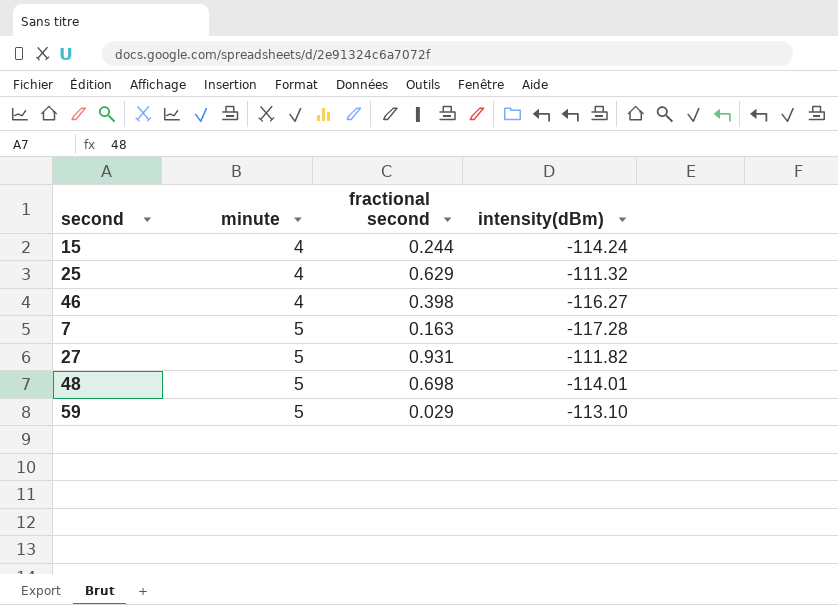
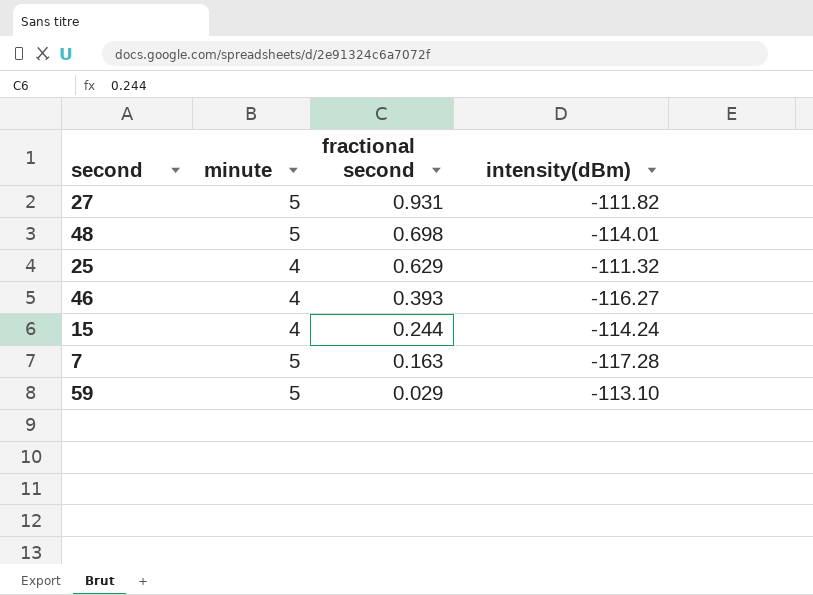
row order: minute ascending -> fractional second descending
46 | fractional second: 0.398 -> 0.393

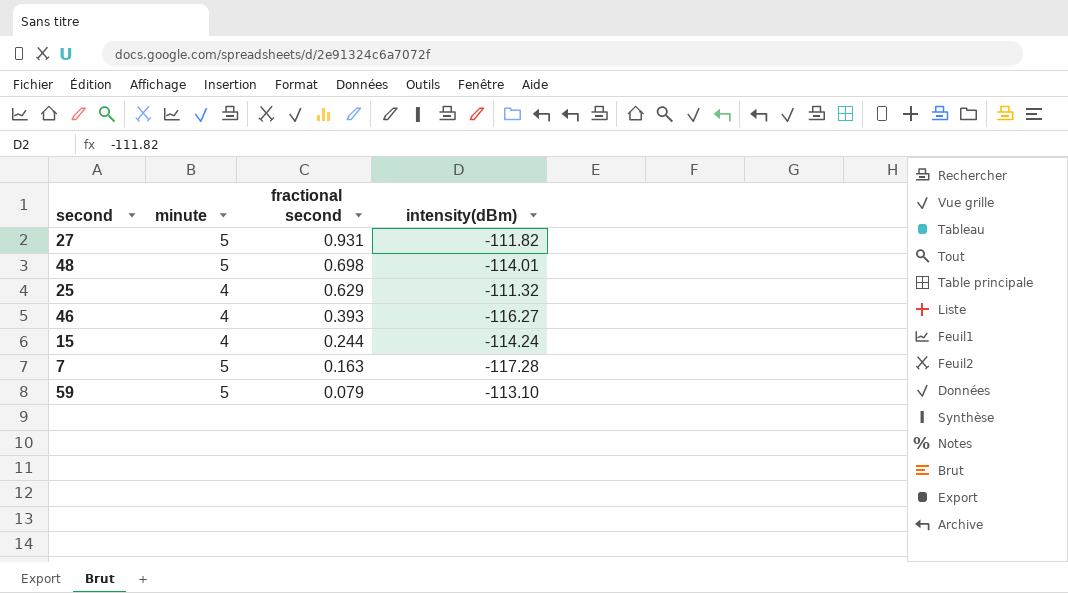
59 | fractional second: 0.029 -> 0.079

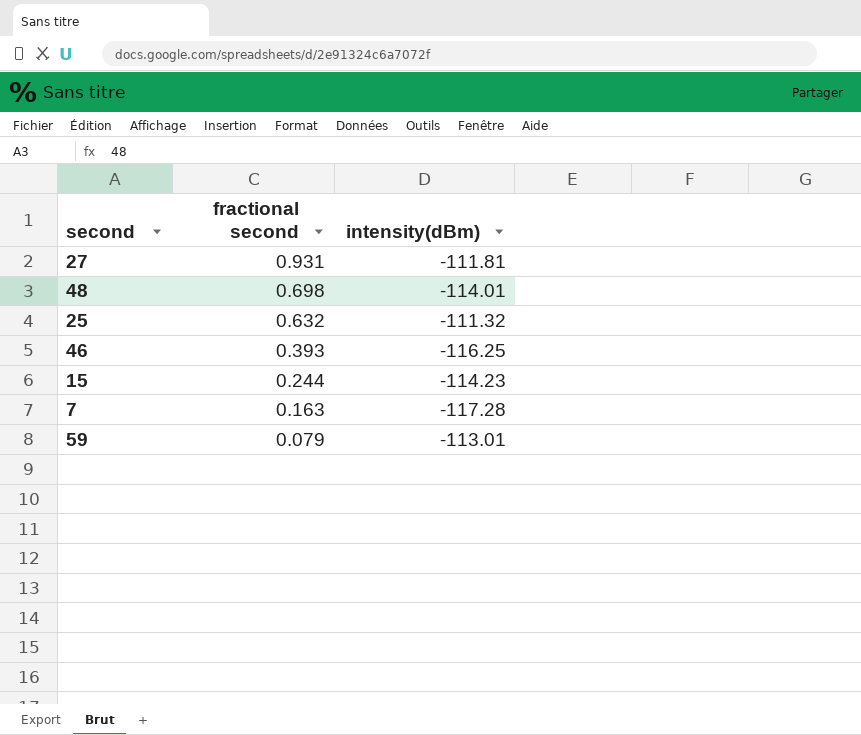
column minute | position: 2 -> none
27 | intensity(dBm): -111.82 -> -111.81
25 | fractional second: 0.629 -> 0.632
46 | intensity(dBm): -116.27 -> -116.25
15 | intensity(dBm): -114.24 -> -114.23
59 | intensity(dBm): -113.10 -> -113.01

